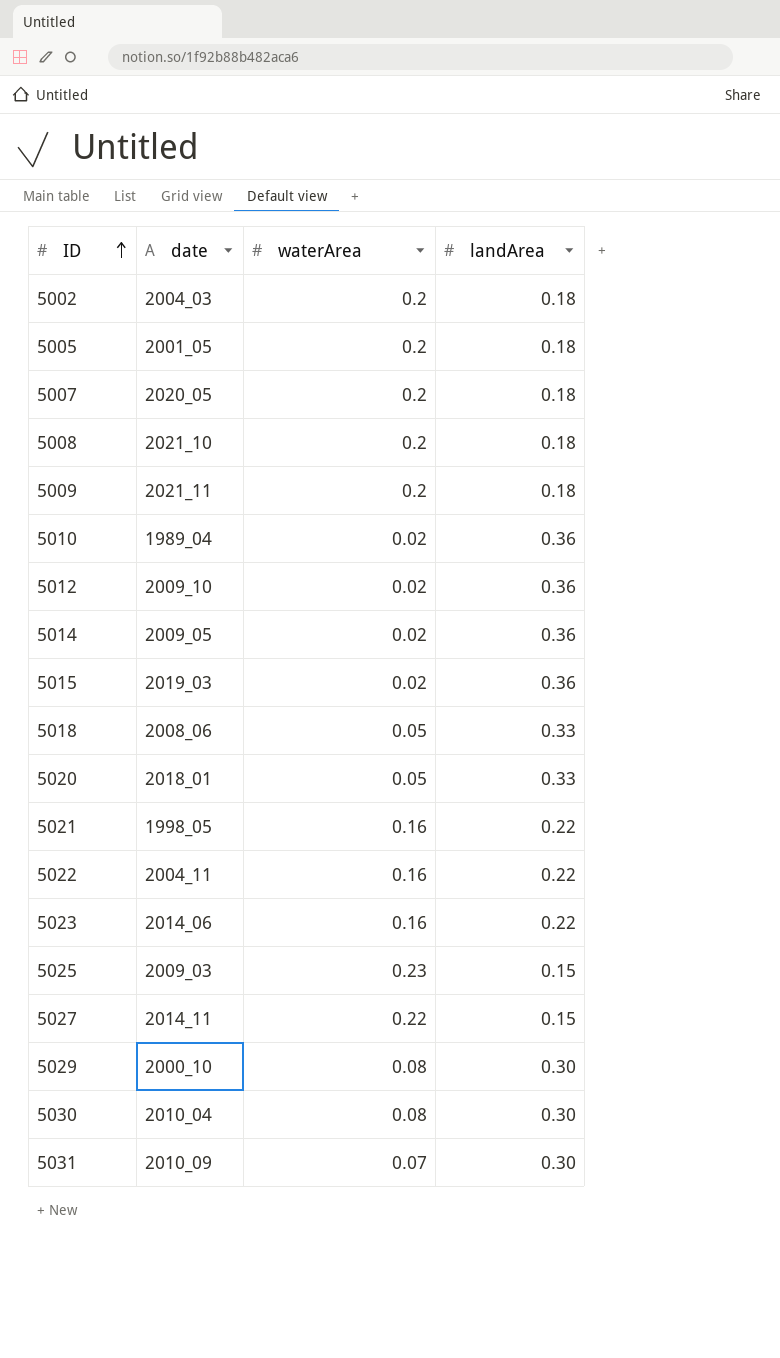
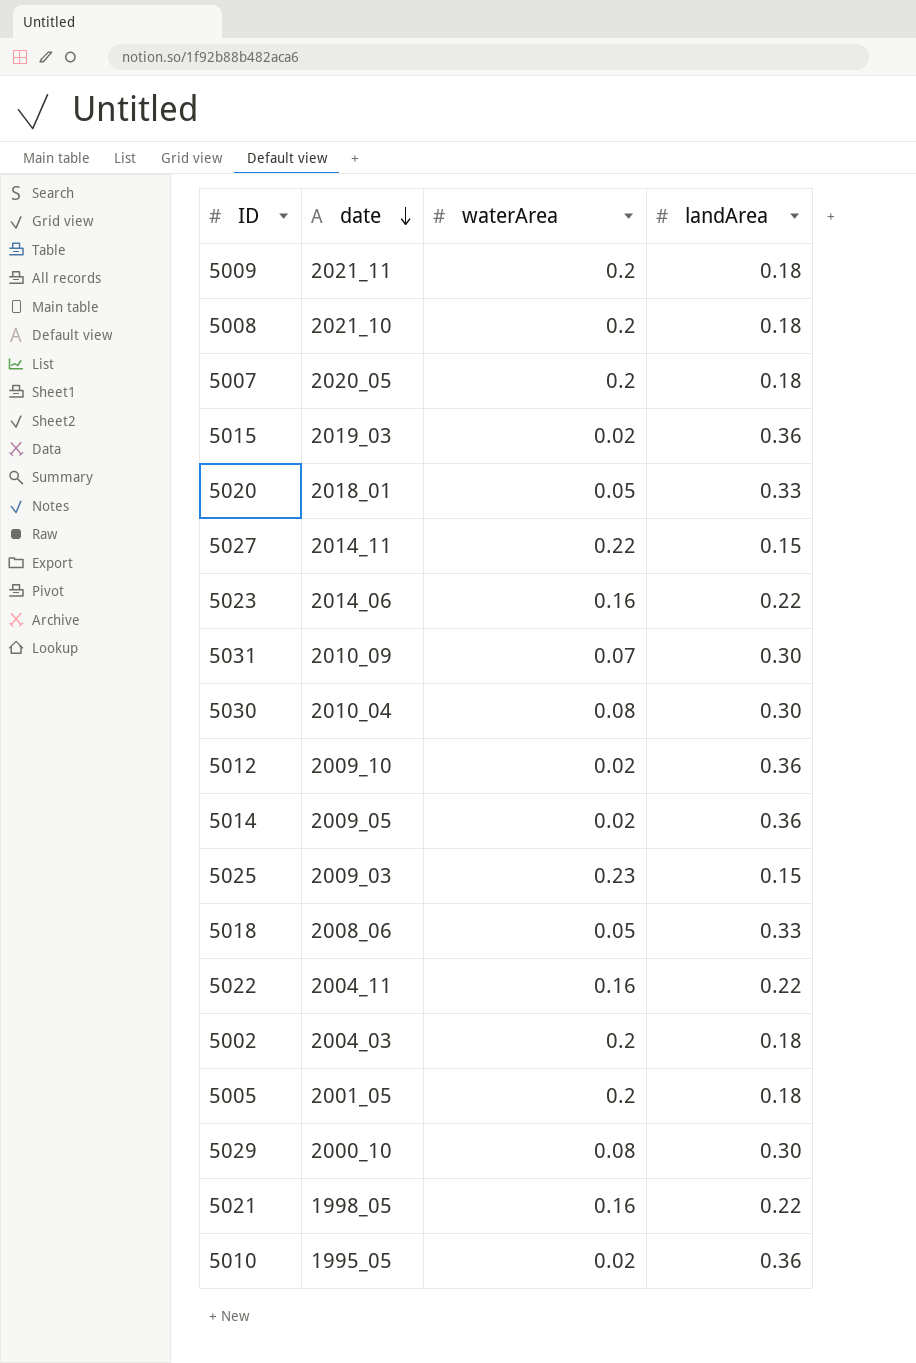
row order: ID ascending -> date descending
5010 | date: 1989_04 -> 1995_05

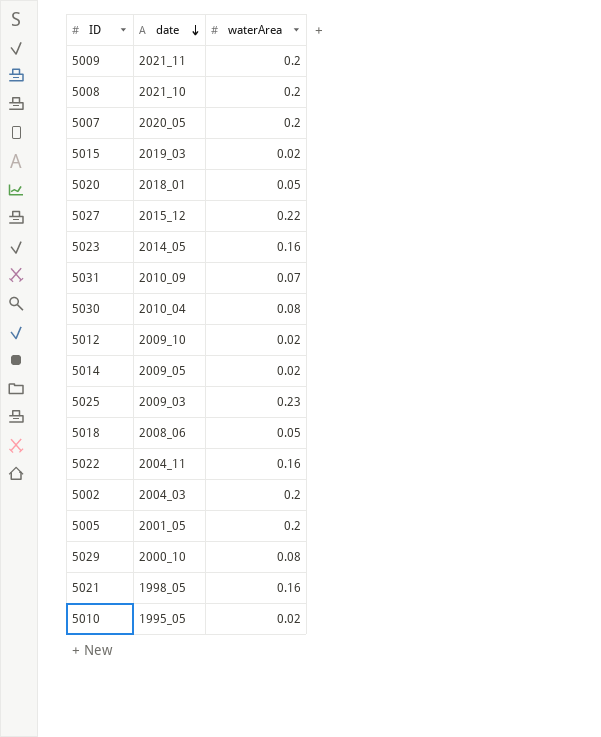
column landArea | position: 4 -> none
5027 | date: 2014_11 -> 2015_12
5023 | date: 2014_06 -> 2014_05

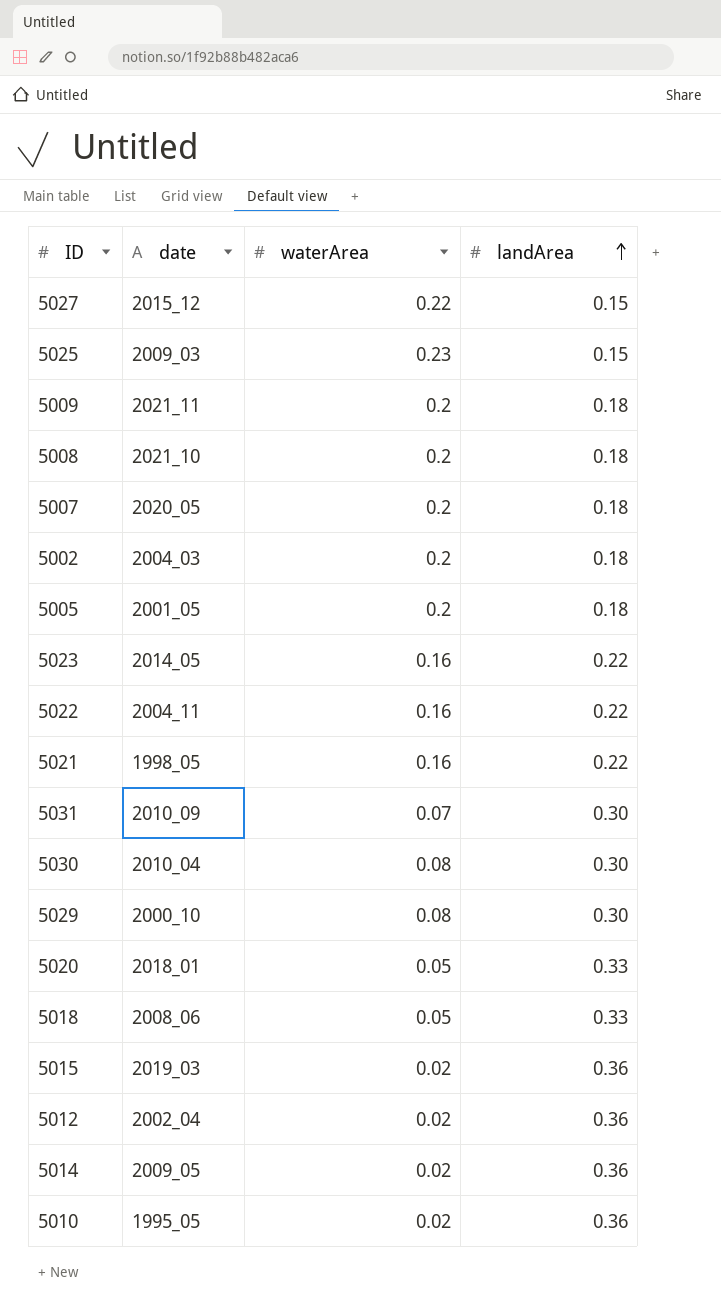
row order: date descending -> landArea ascending
column landArea | position: none -> 4
5012 | date: 2009_10 -> 2002_04

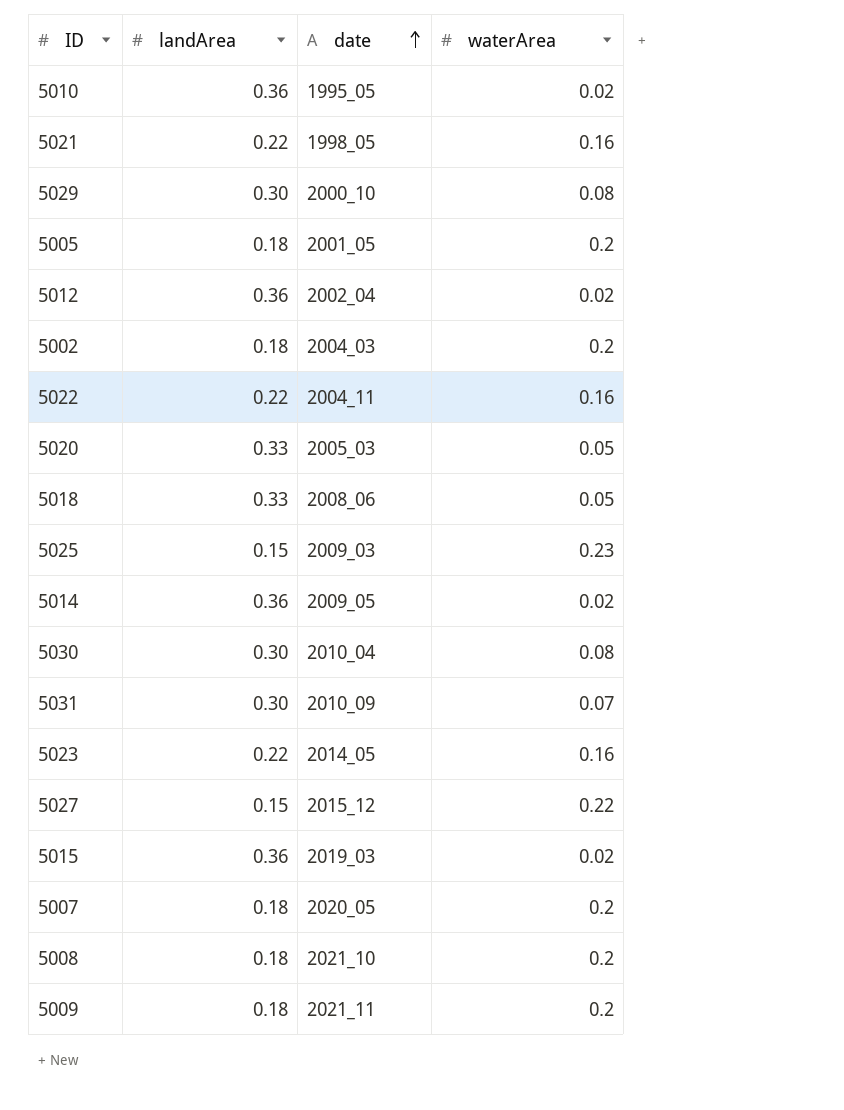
row order: landArea ascending -> date ascending
column landArea | position: 4 -> 2
5020 | date: 2018_01 -> 2005_03

